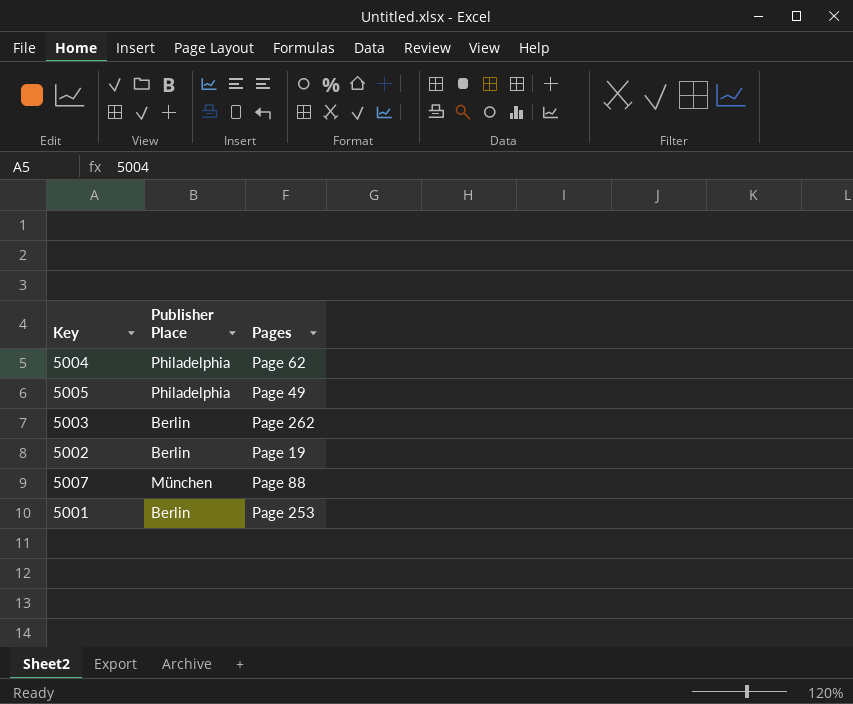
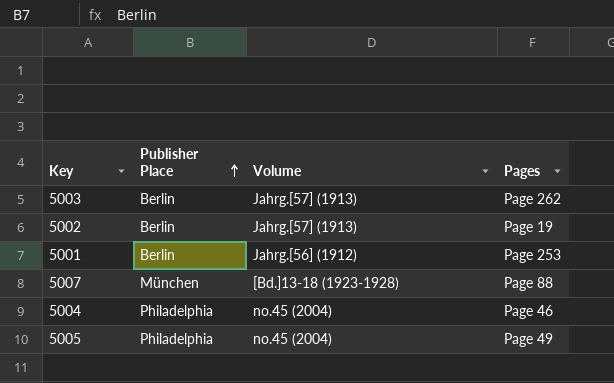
row order: none -> Publisher Place ascending
column Volume | position: none -> 3
5004 | Pages: Page 62 -> Page 46

